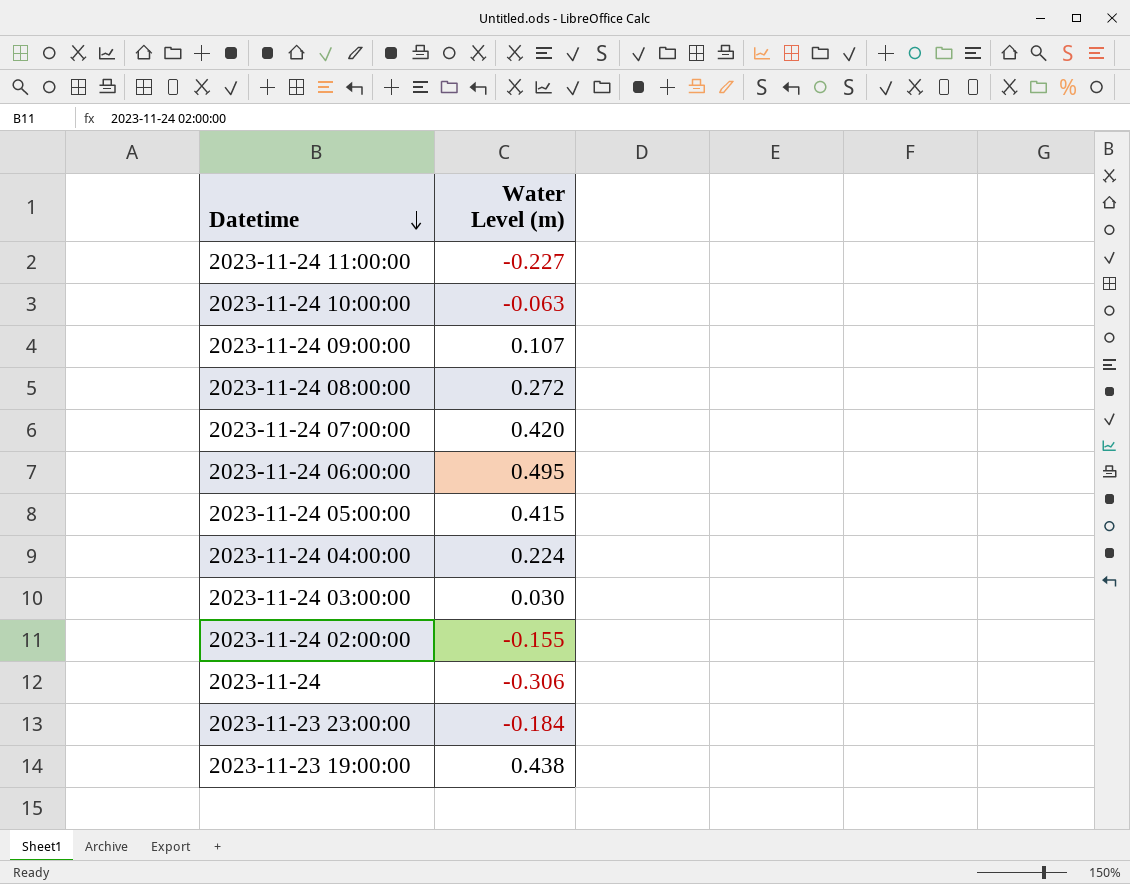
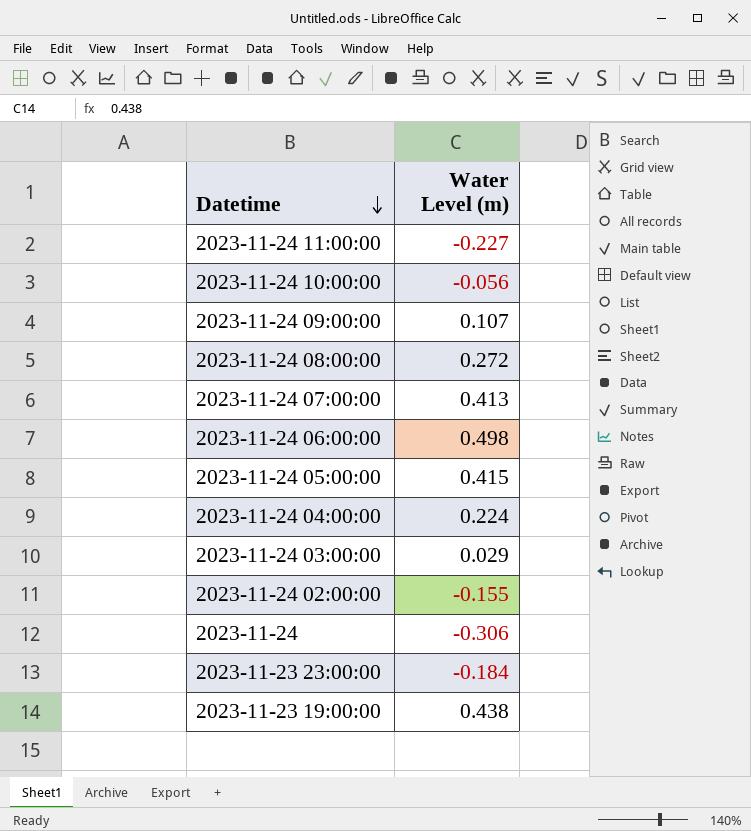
2023-11-24 10:00:00 | Water Level (m): -0.063 -> -0.056
2023-11-24 07:00:00 | Water Level (m): 0.420 -> 0.413
2023-11-24 06:00:00 | Water Level (m): 0.495 -> 0.498
2023-11-24 03:00:00 | Water Level (m): 0.030 -> 0.029

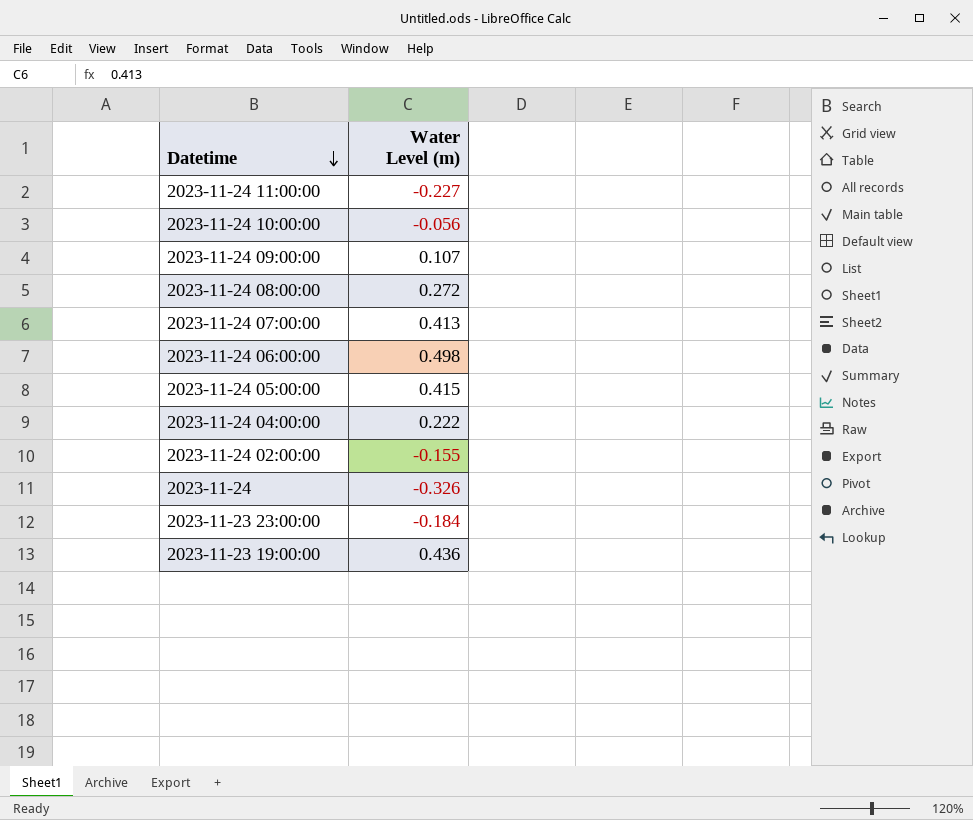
row 2023-11-24 03:00:00: 0.029 -> none
2023-11-24 04:00:00 | Water Level (m): 0.224 -> 0.222
2023-11-24 | Water Level (m): -0.306 -> -0.326
2023-11-23 19:00:00 | Water Level (m): 0.438 -> 0.436

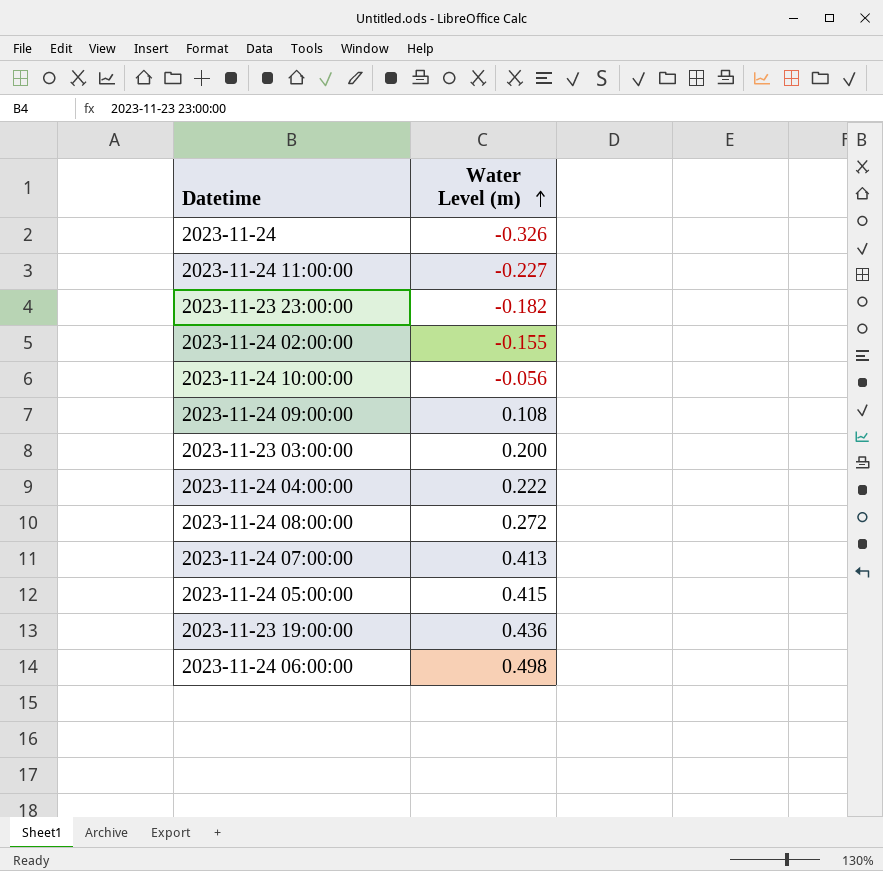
row order: Datetime descending -> Water Level (m) ascending
2023-11-23 23:00:00 | Water Level (m): -0.184 -> -0.182
2023-11-24 09:00:00 | Water Level (m): 0.107 -> 0.108
row 2023-11-23 03:00:00: none -> 0.200

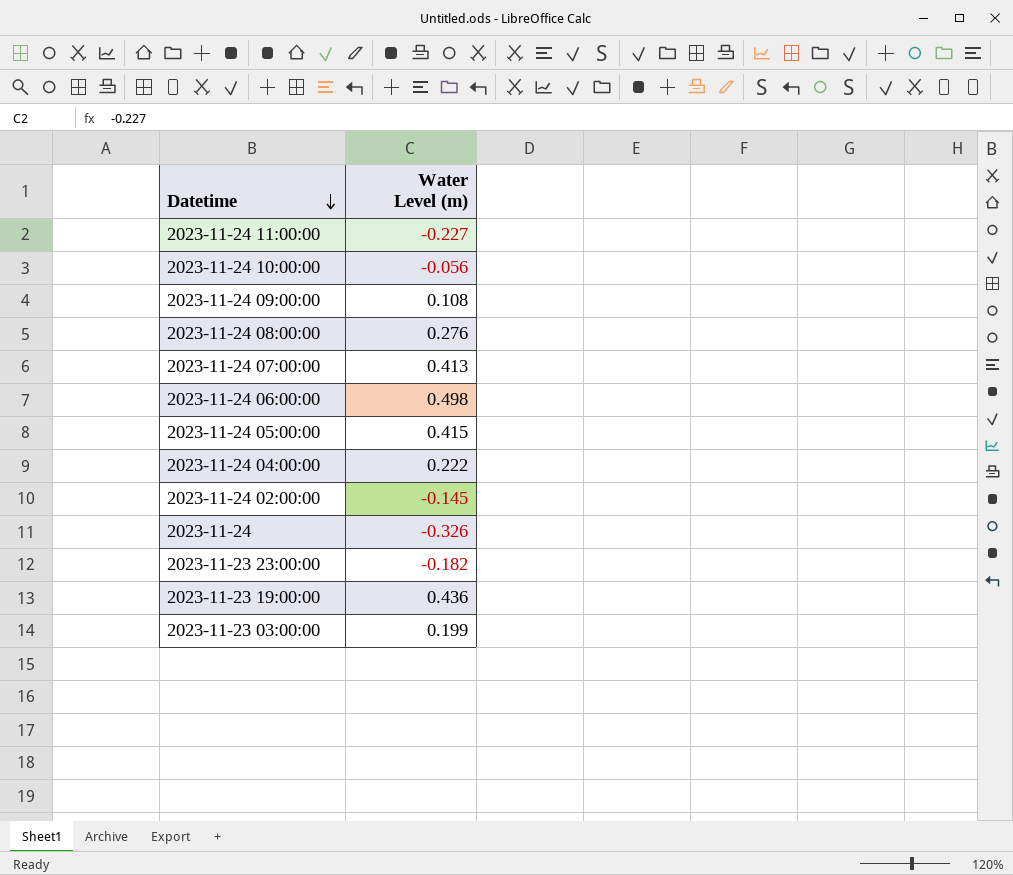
row order: Water Level (m) ascending -> Datetime descending
2023-11-24 08:00:00 | Water Level (m): 0.272 -> 0.276
2023-11-24 02:00:00 | Water Level (m): -0.155 -> -0.145
2023-11-23 03:00:00 | Water Level (m): 0.200 -> 0.199

